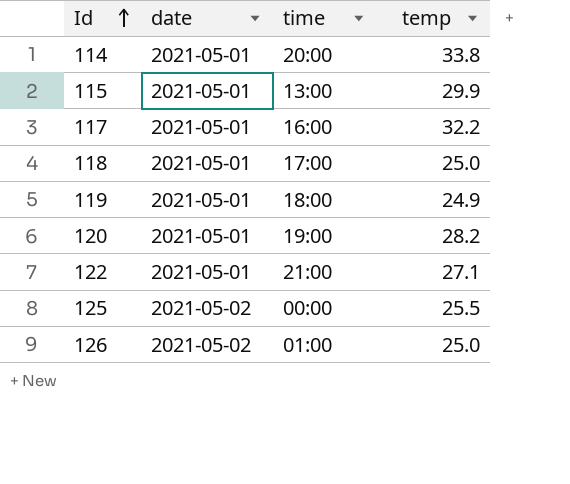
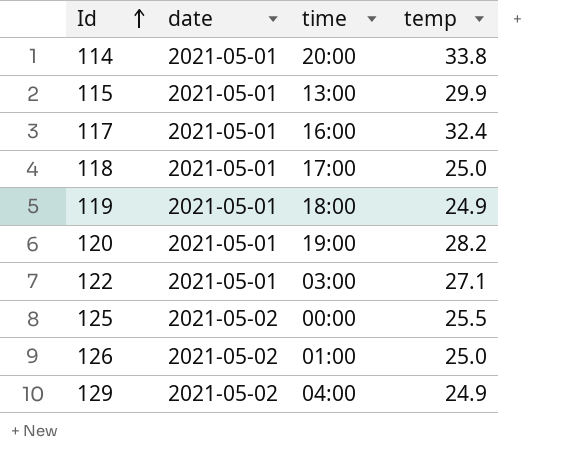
117 | temp: 32.2 -> 32.4
122 | time: 21:00 -> 03:00
row 129: none -> 2021-05-02 | 04:00 | 24.9

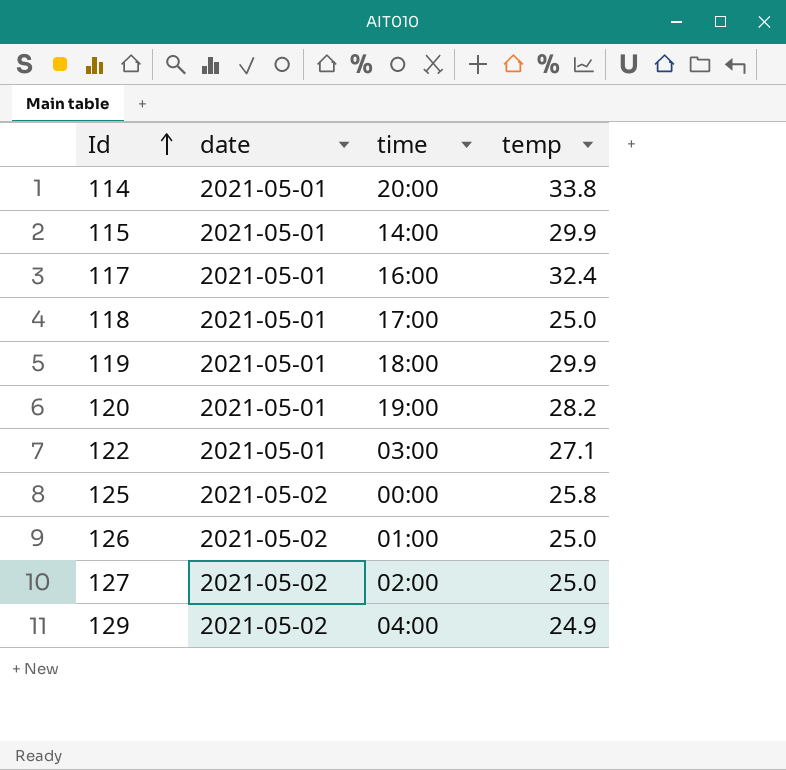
115 | time: 13:00 -> 14:00
119 | temp: 24.9 -> 29.9
125 | temp: 25.5 -> 25.8
row 127: none -> 2021-05-02 | 02:00 | 25.0

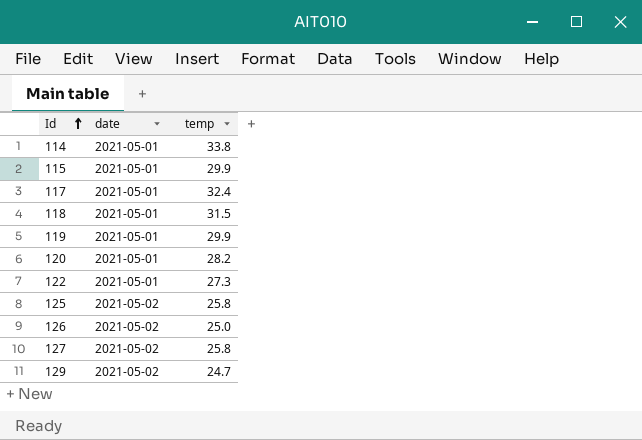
column time | position: 3 -> none
118 | temp: 25.0 -> 31.5
122 | temp: 27.1 -> 27.3
127 | temp: 25.0 -> 25.8
129 | temp: 24.9 -> 24.7

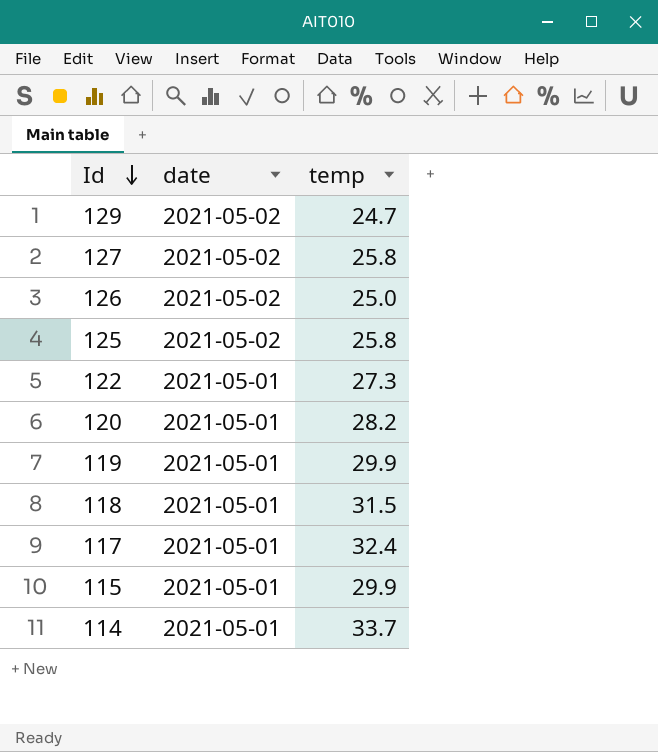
row order: Id ascending -> Id descending
114 | temp: 33.8 -> 33.7

